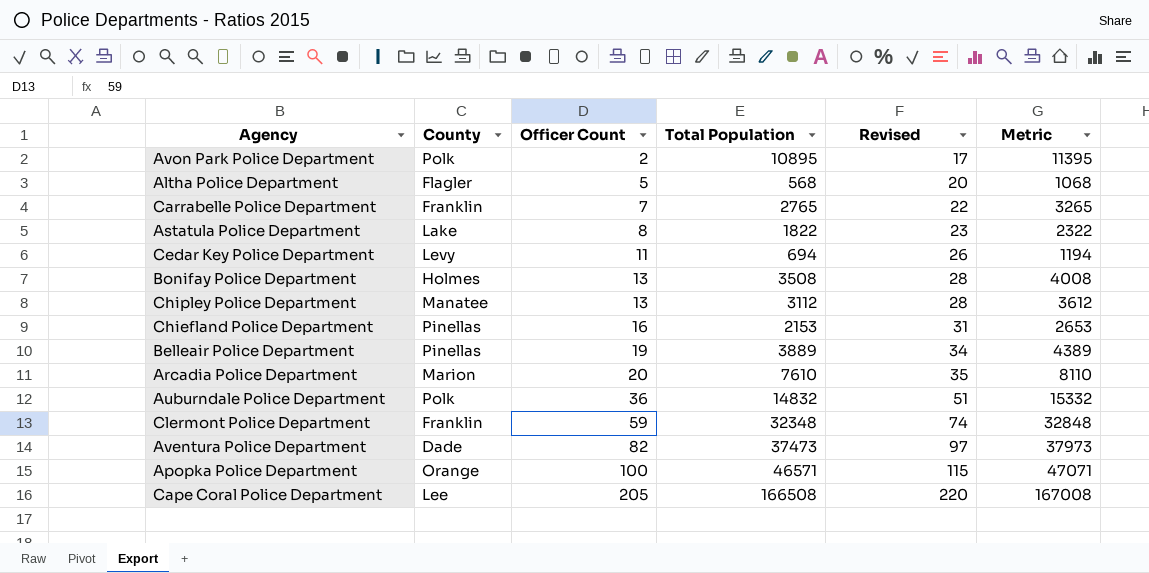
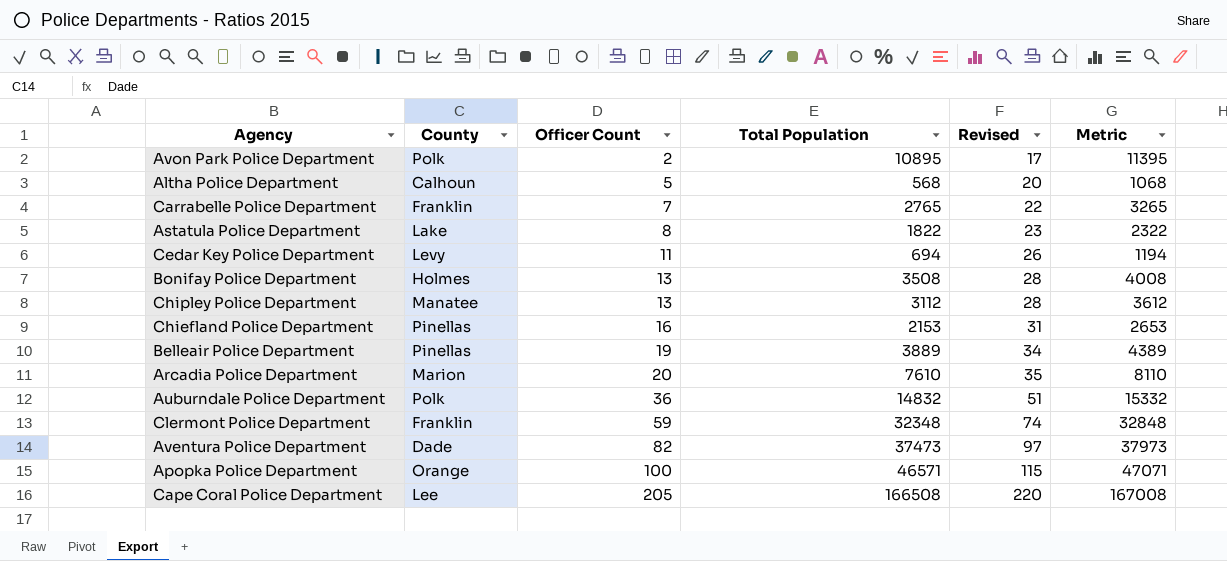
Altha Police Department | County: Flagler -> Calhoun

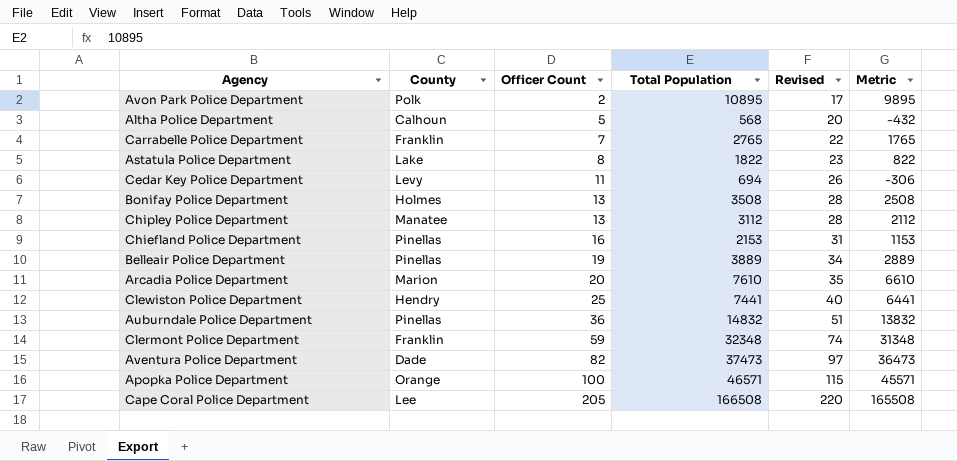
column Metric | formula: [Total Population] + 500 -> [Total Population] - 1000
row Clewiston Police Department: none -> Hendry | 25 | 7441 | 40 | 6441
Auburndale Police Department | County: Polk -> Pinellas

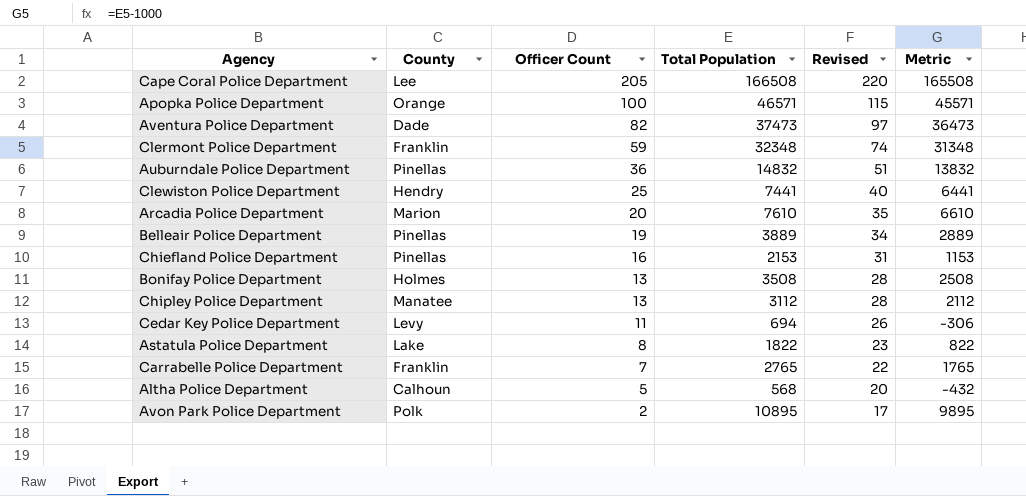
row order: Officer Count ascending -> Officer Count descending

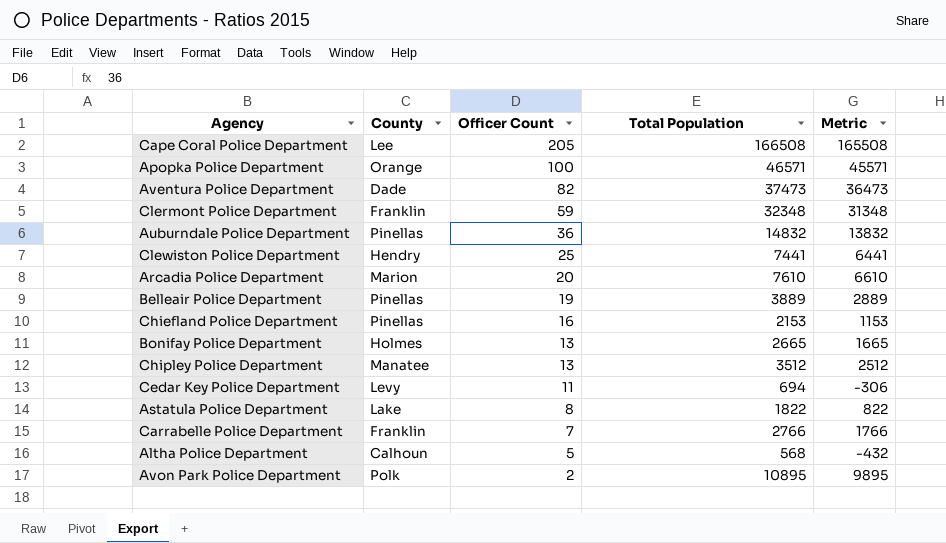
column Revised | formula: [Officer Count] + 15 -> none
Bonifay Police Department | Total Population: 3508 -> 2665
Bonifay Police Department | Metric: 2508 -> 1665
Chipley Police Department | Total Population: 3112 -> 3512
Chipley Police Department | Metric: 2112 -> 2512
Carrabelle Police Department | Total Population: 2765 -> 2766
Carrabelle Police Department | Metric: 1765 -> 1766

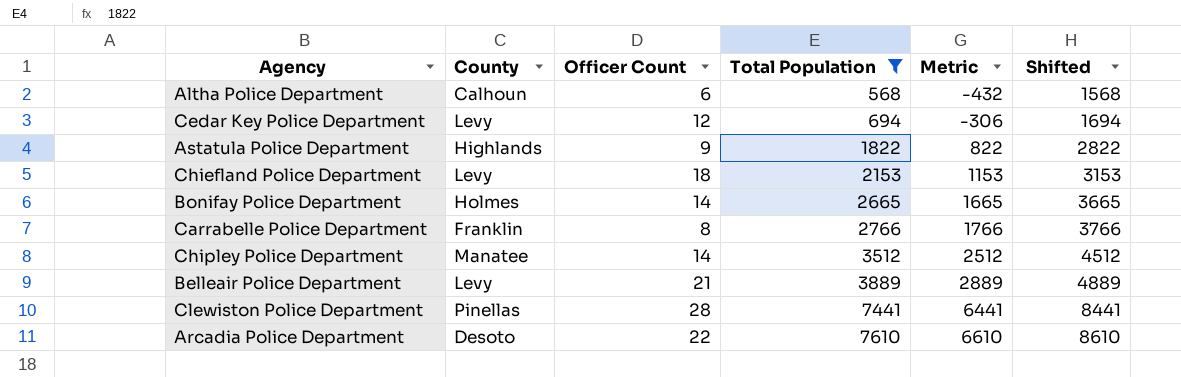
filter: none -> Total Population <= 7610
row order: Officer Count descending -> Total Population ascending
column Shifted | formula: none -> [Total Population] + 1000
Altha Police Department | Officer Count: 5 -> 6
Cedar Key Police Department | Officer Count: 11 -> 12
Astatula Police Department | County: Lake -> Highlands
Astatula Police Department | Officer Count: 8 -> 9
Chiefland Police Department | County: Pinellas -> Levy
Chiefland Police Department | Officer Count: 16 -> 18
Bonifay Police Department | Officer Count: 13 -> 14
Carrabelle Police Department | Officer Count: 7 -> 8
Chipley Police Department | Officer Count: 13 -> 14
Belleair Police Department | County: Pinellas -> Levy
Belleair Police Department | Officer Count: 19 -> 21
Clewiston Police Department | County: Hendry -> Pinellas
Clewiston Police Department | Officer Count: 25 -> 28
Arcadia Police Department | County: Marion -> Desoto
Arcadia Police Department | Officer Count: 20 -> 22

